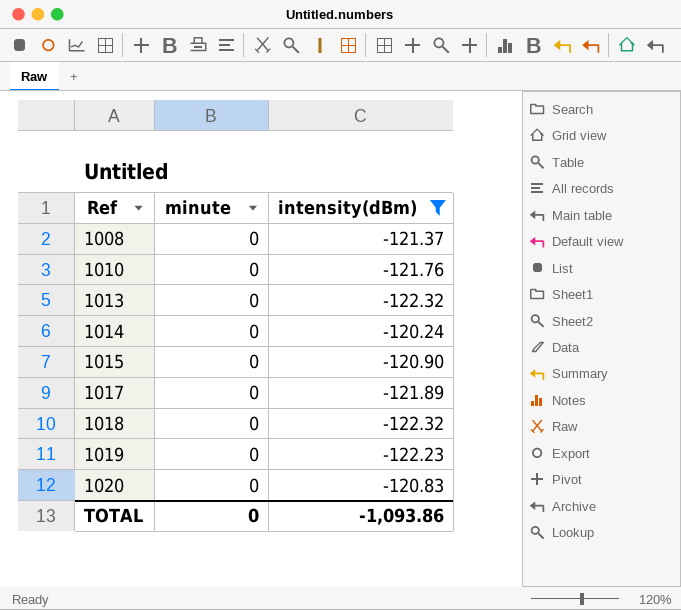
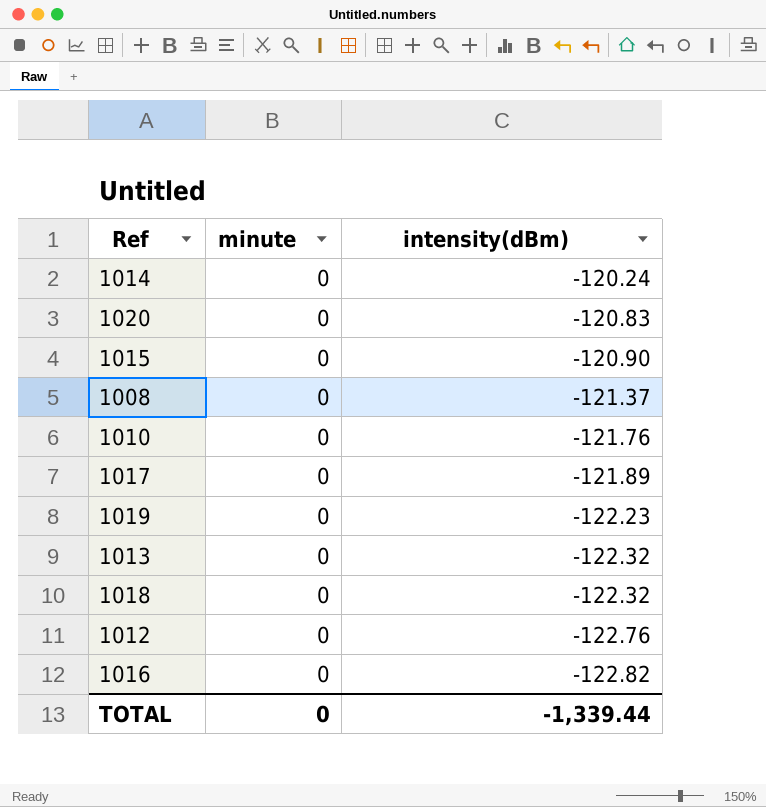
filter: intensity(dBm) >= -122.32 -> none
row order: Ref ascending -> intensity(dBm) descending
TOTAL | intensity(dBm): -1,093.86 -> -1,339.44

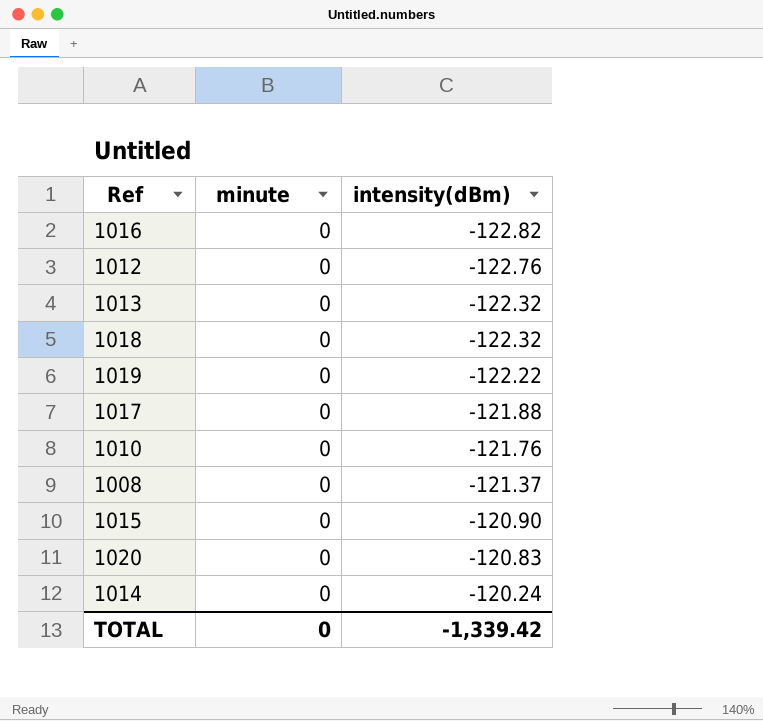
row order: intensity(dBm) descending -> intensity(dBm) ascending
1019 | intensity(dBm): -122.23 -> -122.22
1017 | intensity(dBm): -121.89 -> -121.88
TOTAL | intensity(dBm): -1,339.44 -> -1,339.42

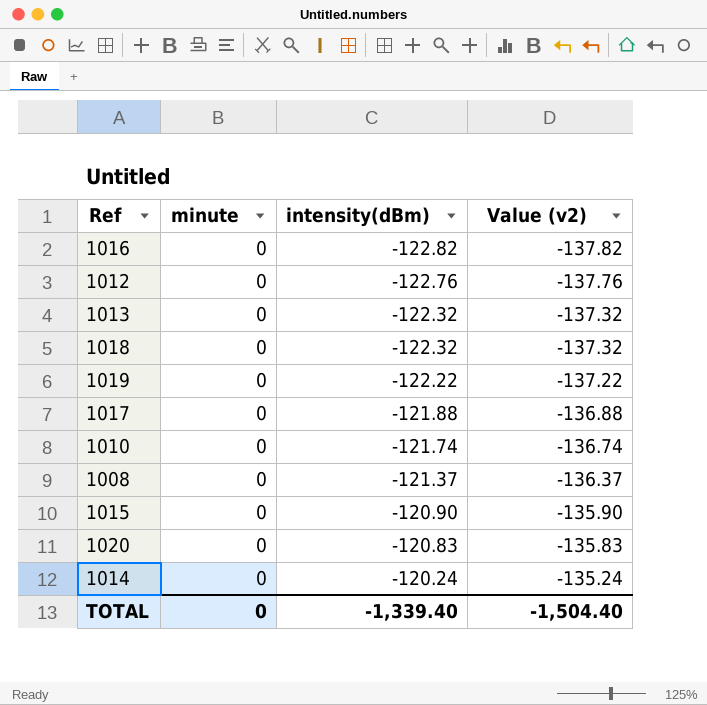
column Value (v2) | formula: none -> [intensity(dBm)] - 15
1010 | intensity(dBm): -121.76 -> -121.74
TOTAL | intensity(dBm): -1,339.42 -> -1,339.40

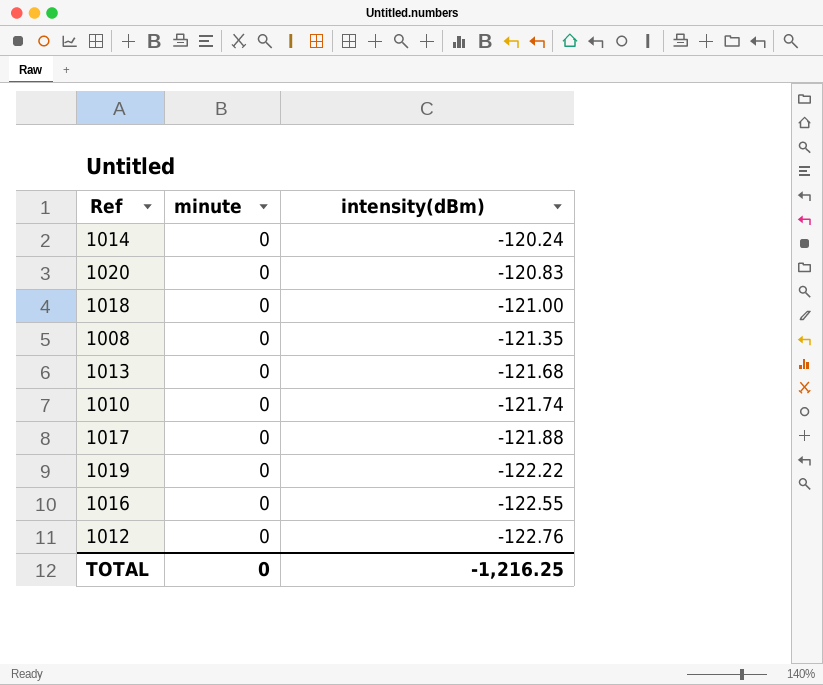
row order: intensity(dBm) ascending -> intensity(dBm) descending
column Value (v2) | formula: [intensity(dBm)] - 15 -> none
row 1015: 0 | -120.90 | -135.90 -> none
1018 | intensity(dBm): -122.32 -> -121.00
1008 | intensity(dBm): -121.37 -> -121.35
1013 | intensity(dBm): -122.32 -> -121.68
1016 | intensity(dBm): -122.82 -> -122.55
TOTAL | intensity(dBm): -1,339.40 -> -1,216.25

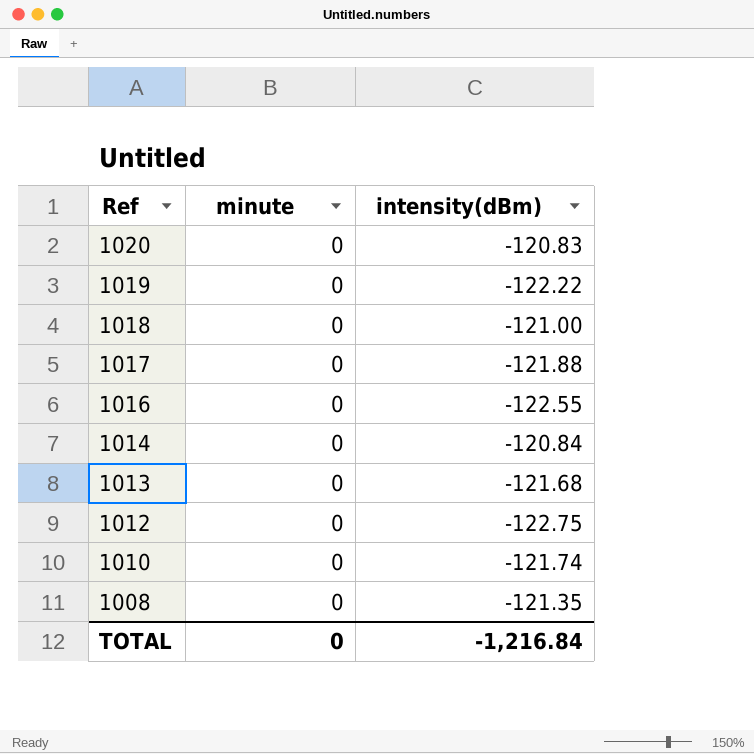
row order: intensity(dBm) descending -> Ref descending
1014 | intensity(dBm): -120.24 -> -120.84
1012 | intensity(dBm): -122.76 -> -122.75
TOTAL | intensity(dBm): -1,216.25 -> -1,216.84

